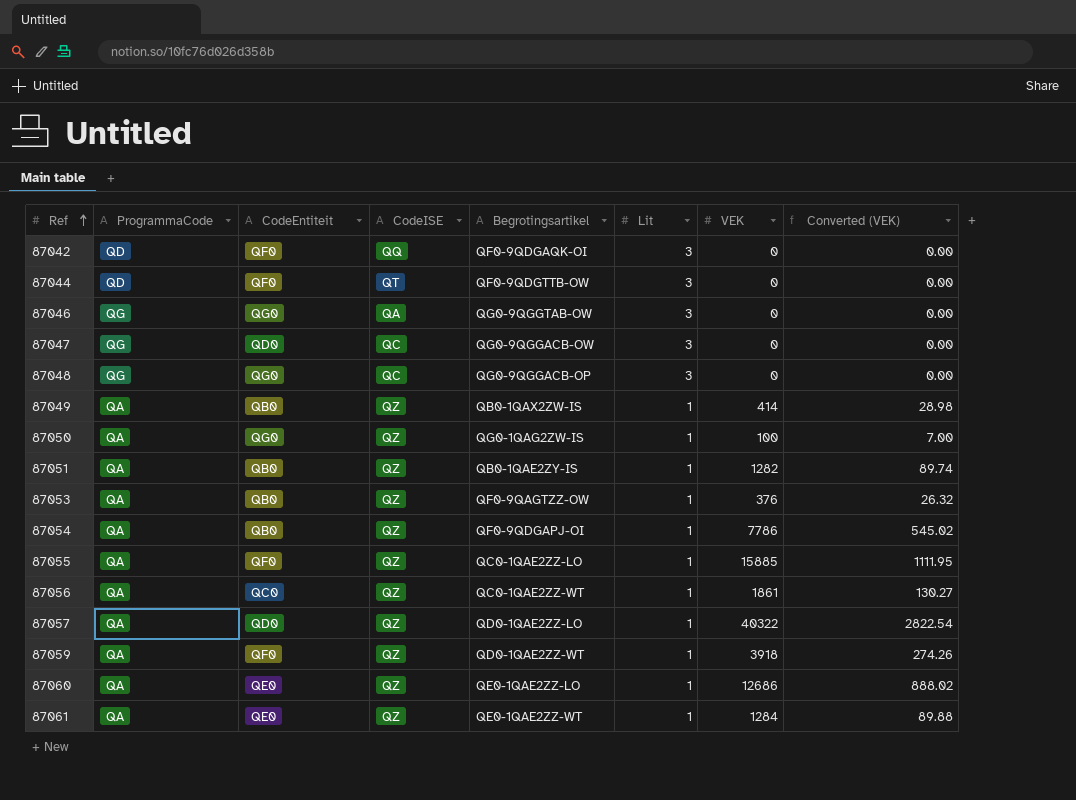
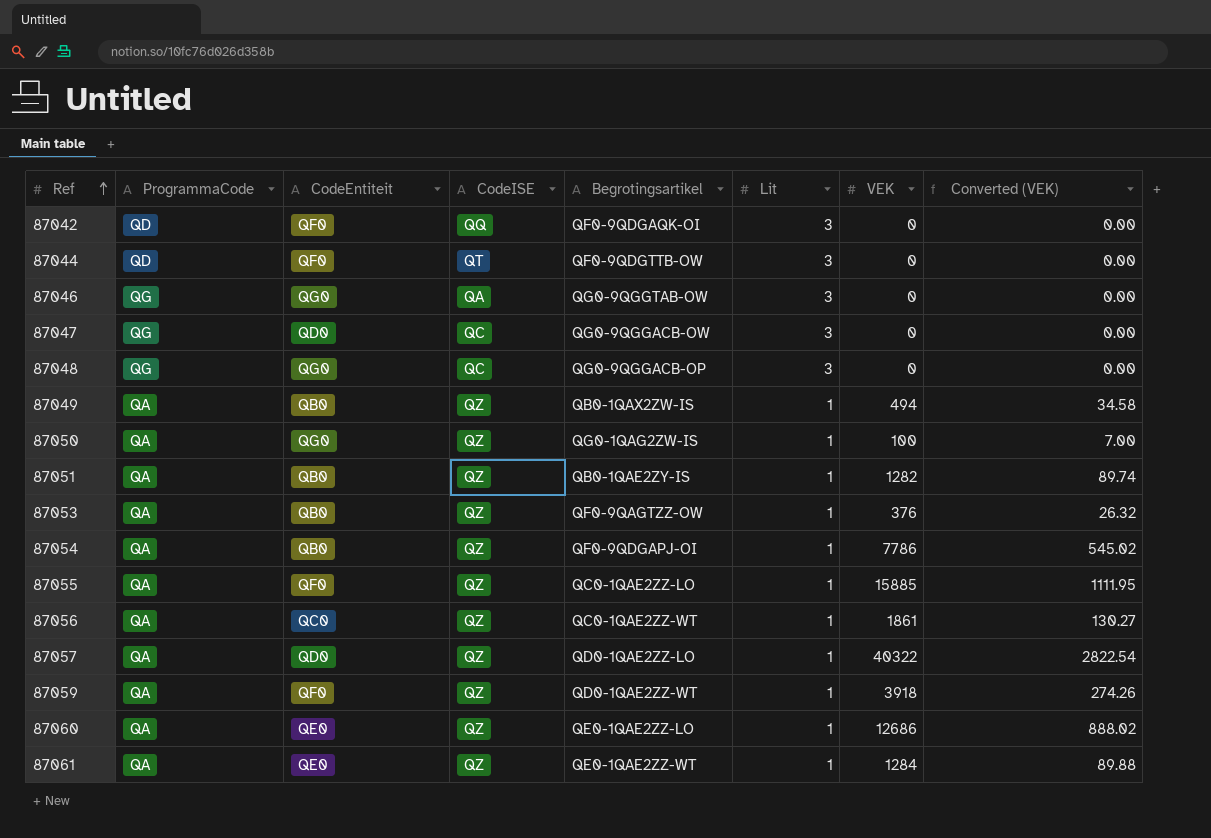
87049 | VEK: 414 -> 494
87049 | Converted (VEK): 28.98 -> 34.58

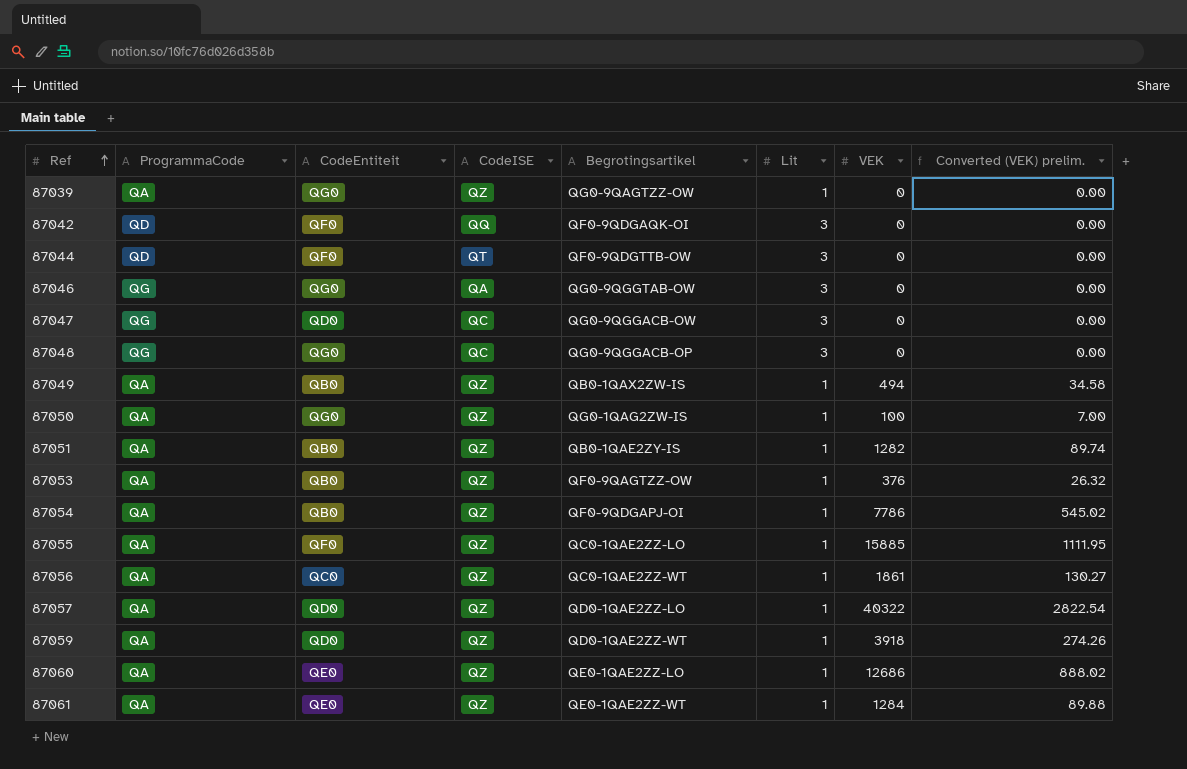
column name: Converted (VEK) -> Converted (VEK) prelim.
row 87039: none -> QA | QG0 | QZ | QG0-9QAGTZZ-OW | 1 | 0 | 0.00
87059 | CodeEntiteit: QF0 -> QD0

